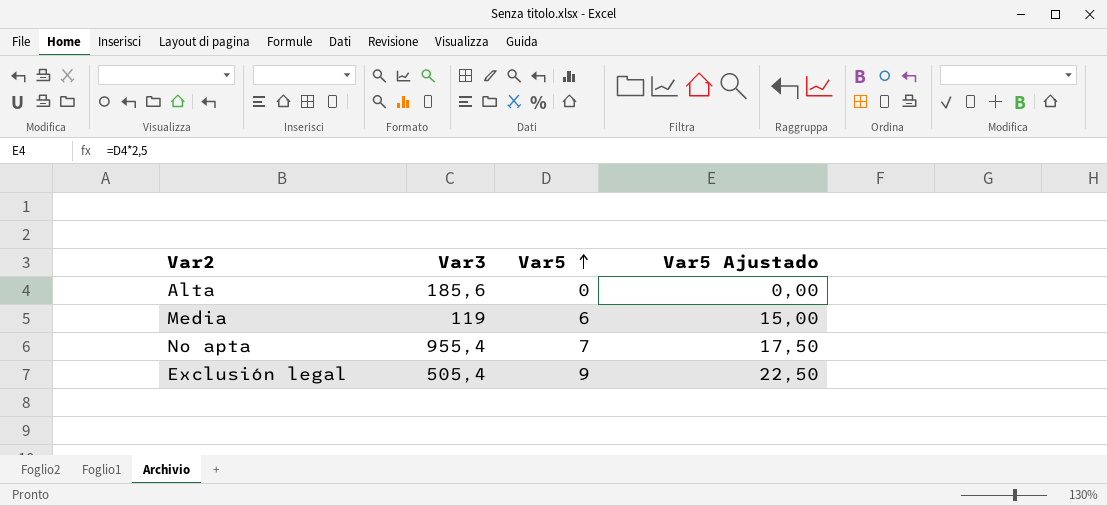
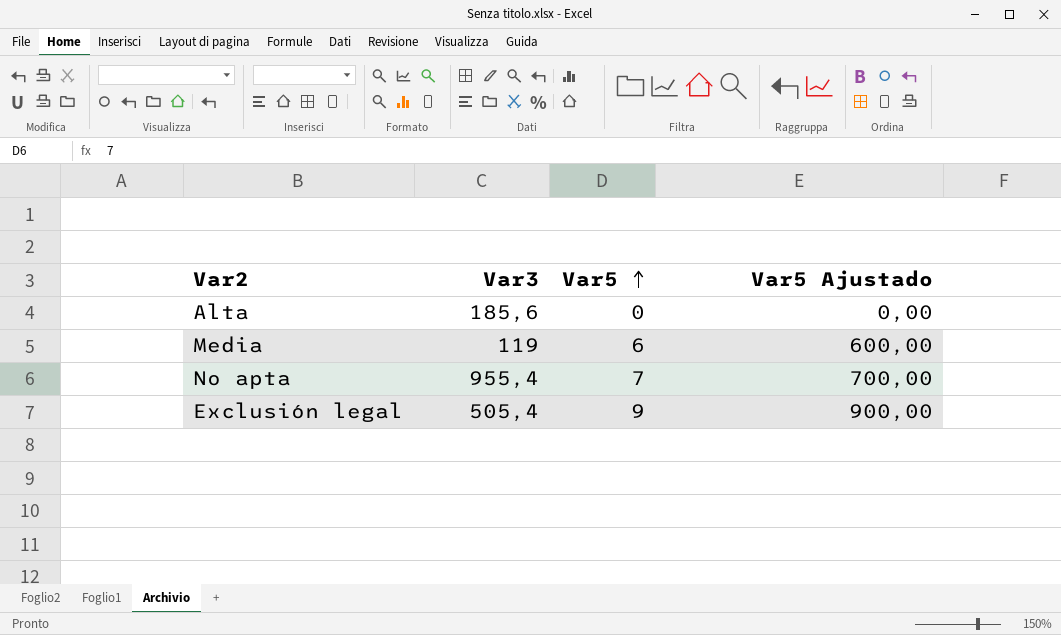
column Var5 Ajustado | formula: [Var5] * 2,5 -> [Var5] * 100

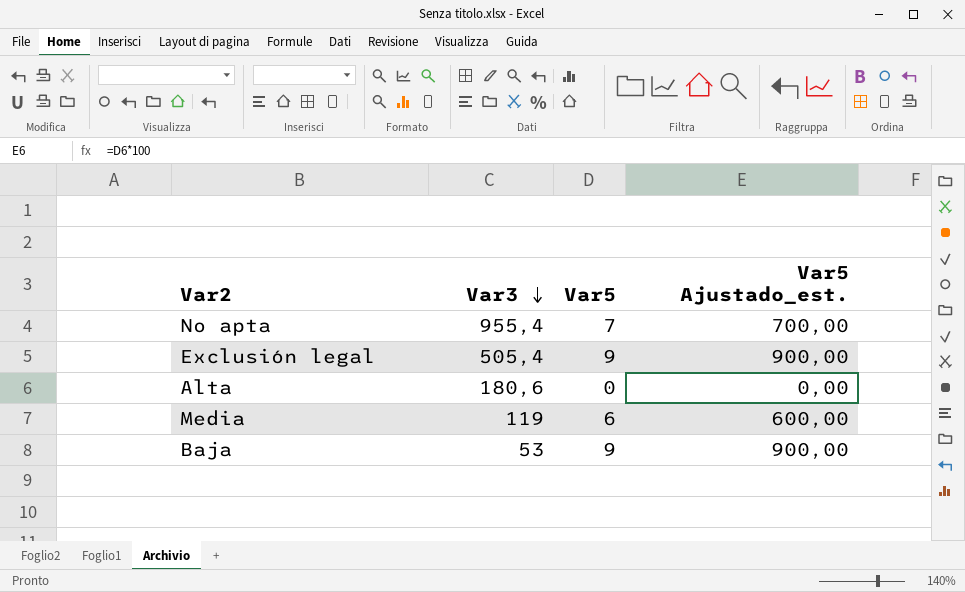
row order: Var5 ascending -> Var3 descending
column name: Var5 Ajustado -> Var5 Ajustado_est.
Alta | Var3: 185,6 -> 180,6
row Baja: none -> 53 | 9 | 900,00

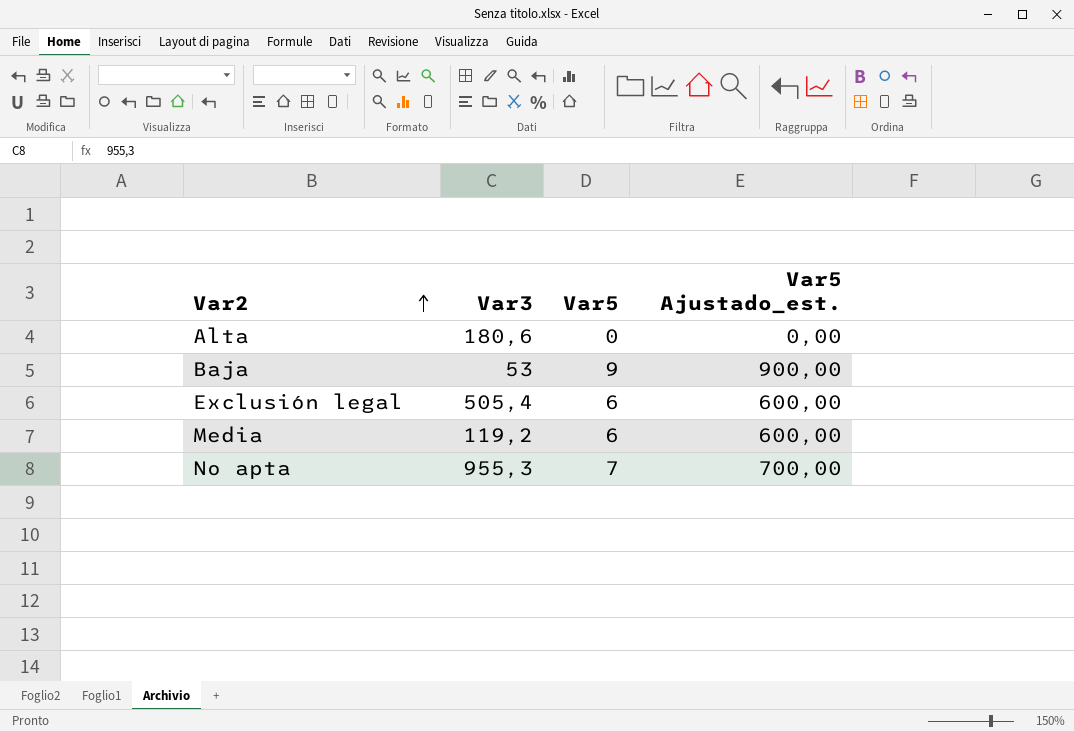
row order: Var3 descending -> Var2 ascending
Exclusión legal | Var5: 9 -> 6
Exclusión legal | Var5 Ajustado_est.: 900,00 -> 600,00
Media | Var3: 119 -> 119,2
No apta | Var3: 955,4 -> 955,3

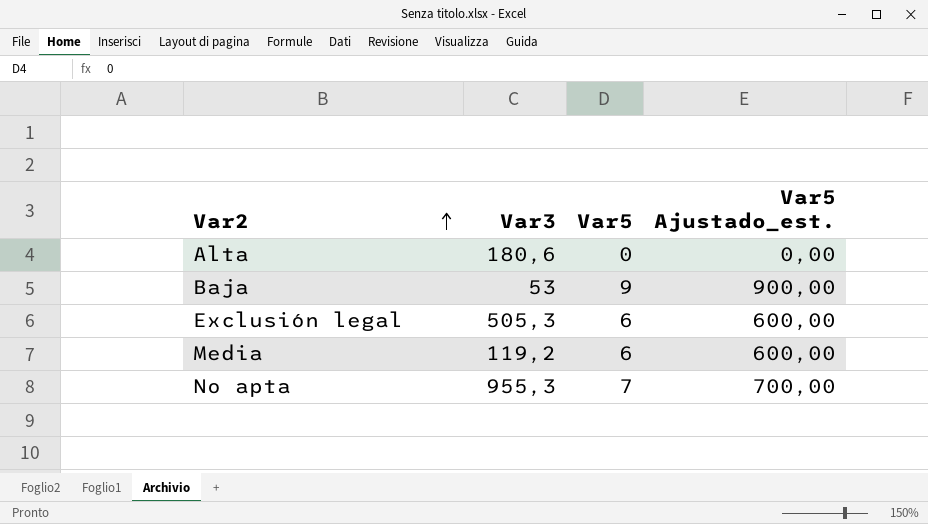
Exclusión legal | Var3: 505,4 -> 505,3

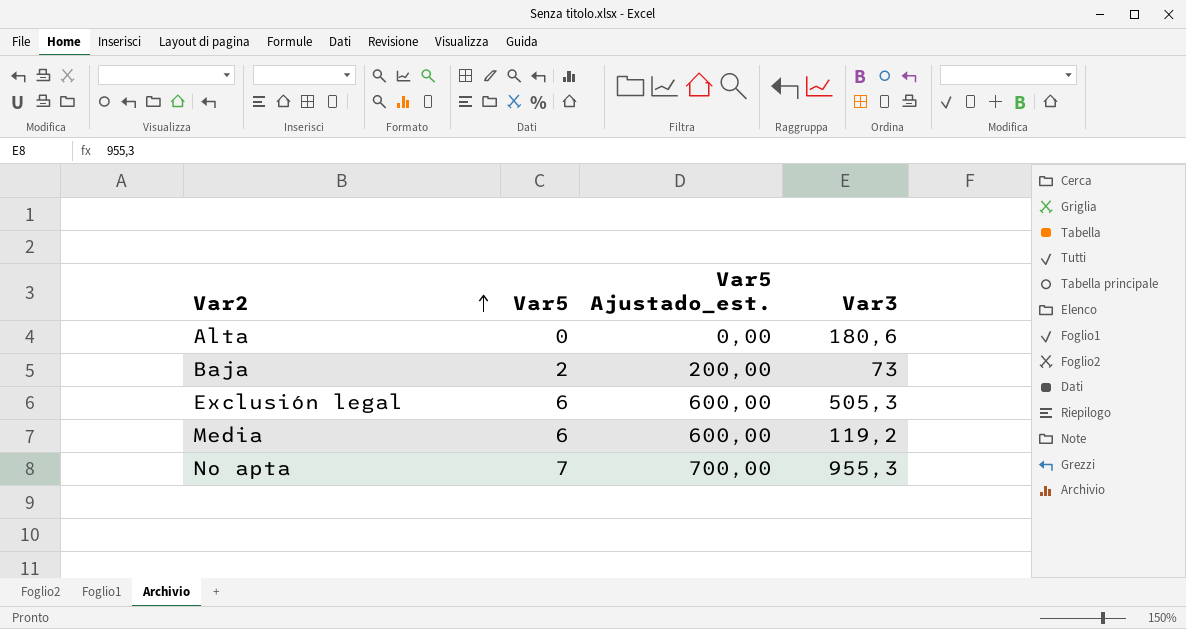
column Var3 | position: 2 -> 4
Baja | Var5: 9 -> 2
Baja | Var5 Ajustado_est.: 900,00 -> 200,00
Baja | Var3: 53 -> 73

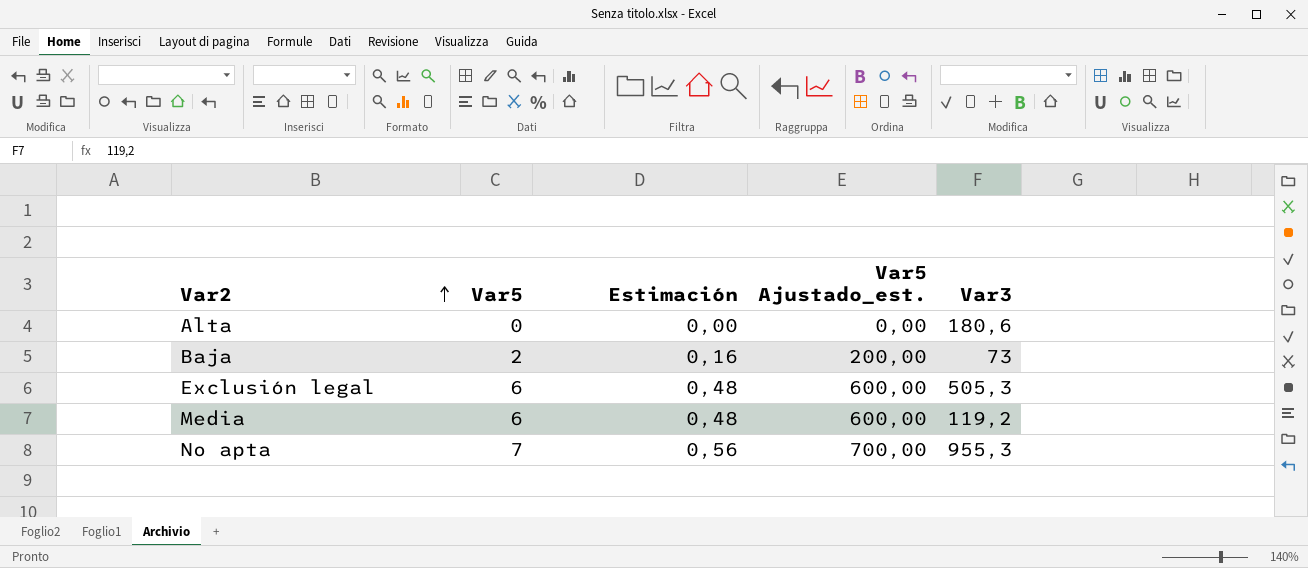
column Estimación | formula: none -> [Var5] * 0,08

